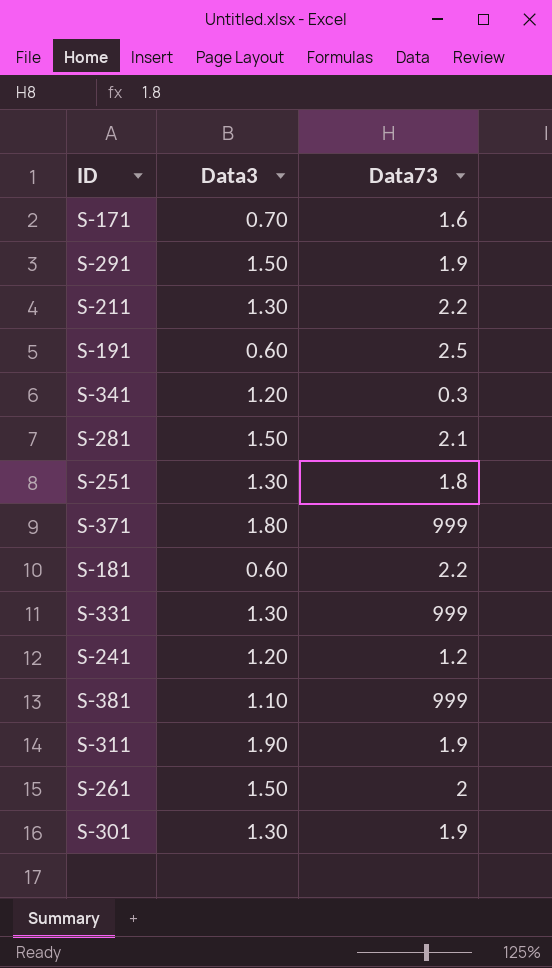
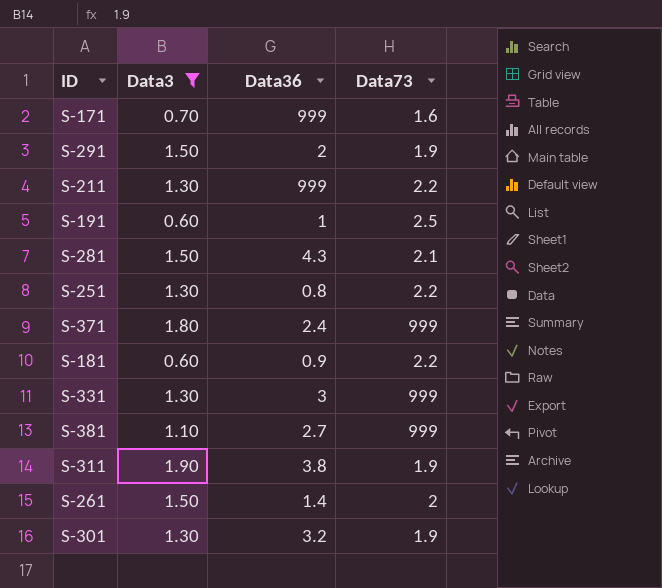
filter: none -> Data3 != 1.20
column Data36 | position: none -> 3
S-251 | Data73: 1.8 -> 2.2

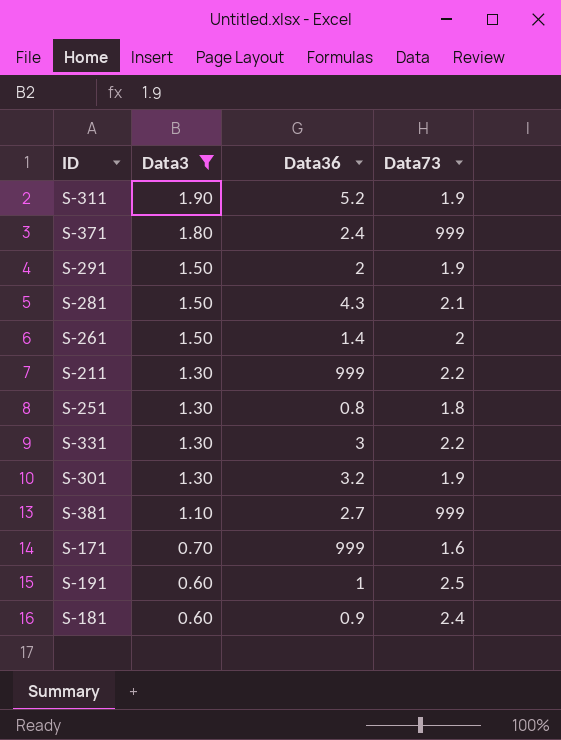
row order: none -> Data3 descending
S-311 | Data36: 3.8 -> 5.2
S-251 | Data73: 2.2 -> 1.8
S-331 | Data73: 999 -> 2.2
S-181 | Data73: 2.2 -> 2.4

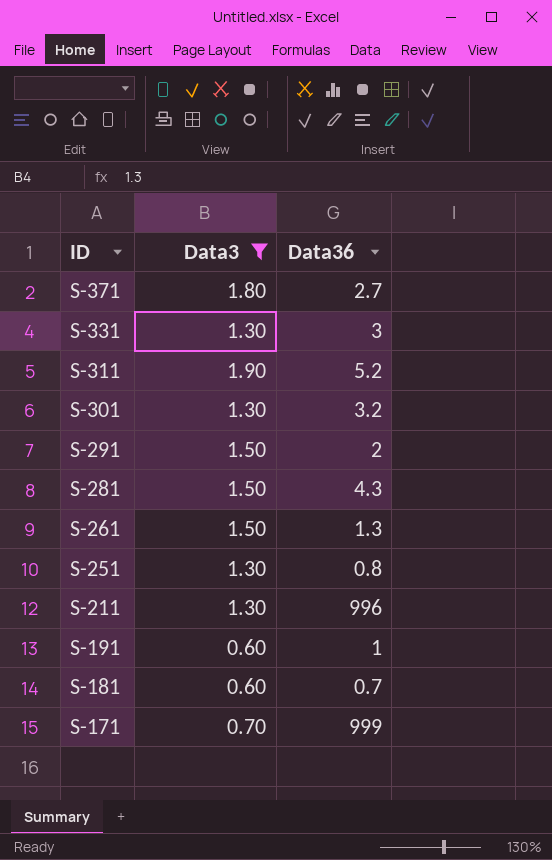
row order: Data3 descending -> ID descending
column Data73 | position: 4 -> none
row S-381: 1.10 | 2.7 | 999 -> none
S-371 | Data36: 2.4 -> 2.7
S-261 | Data36: 1.4 -> 1.3
S-211 | Data36: 999 -> 996
S-181 | Data36: 0.9 -> 0.7

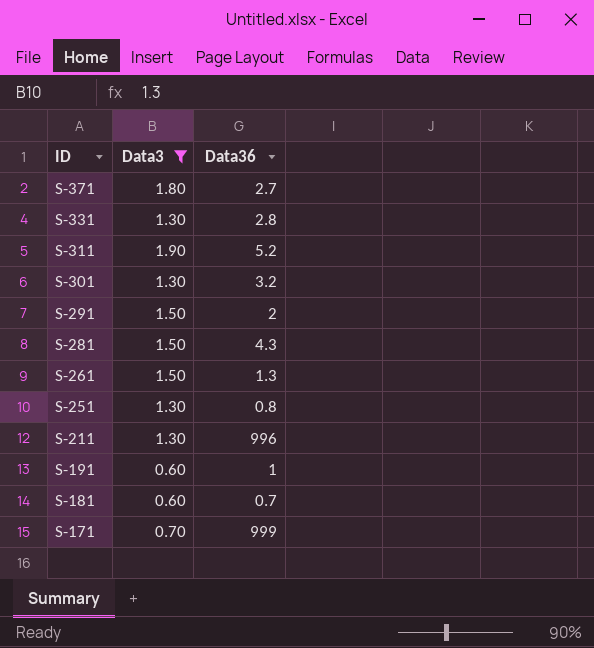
S-331 | Data36: 3 -> 2.8

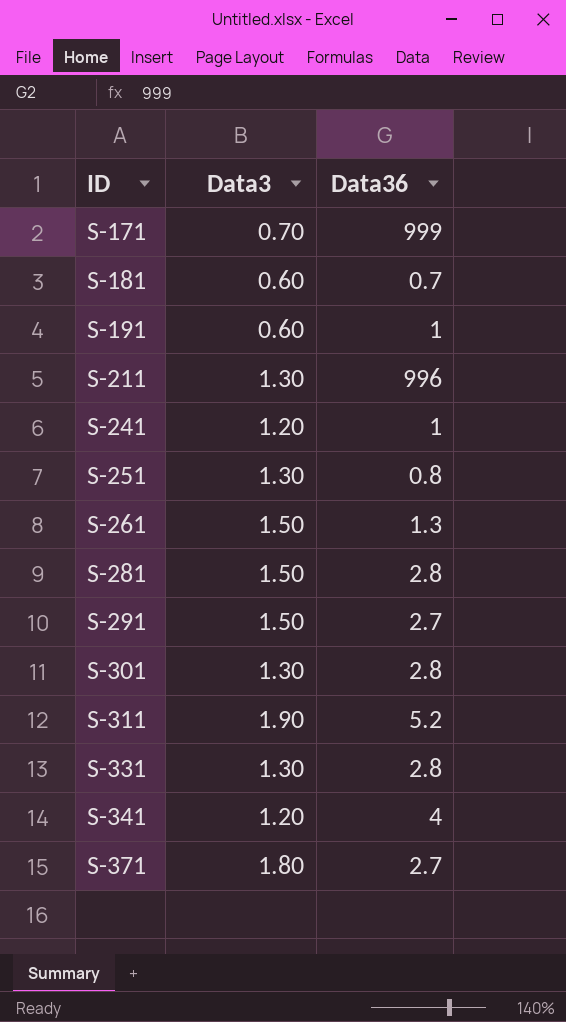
filter: Data3 != 1.20 -> none
row order: ID descending -> ID ascending
S-281 | Data36: 4.3 -> 2.8
S-291 | Data36: 2 -> 2.7
S-301 | Data36: 3.2 -> 2.8

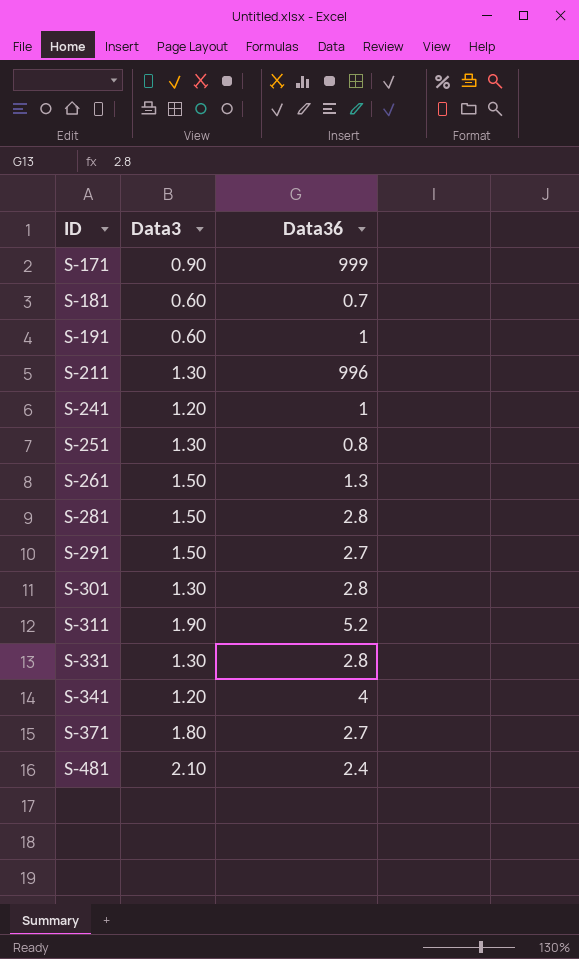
S-171 | Data3: 0.70 -> 0.90
row S-481: none -> 2.10 | 2.4

